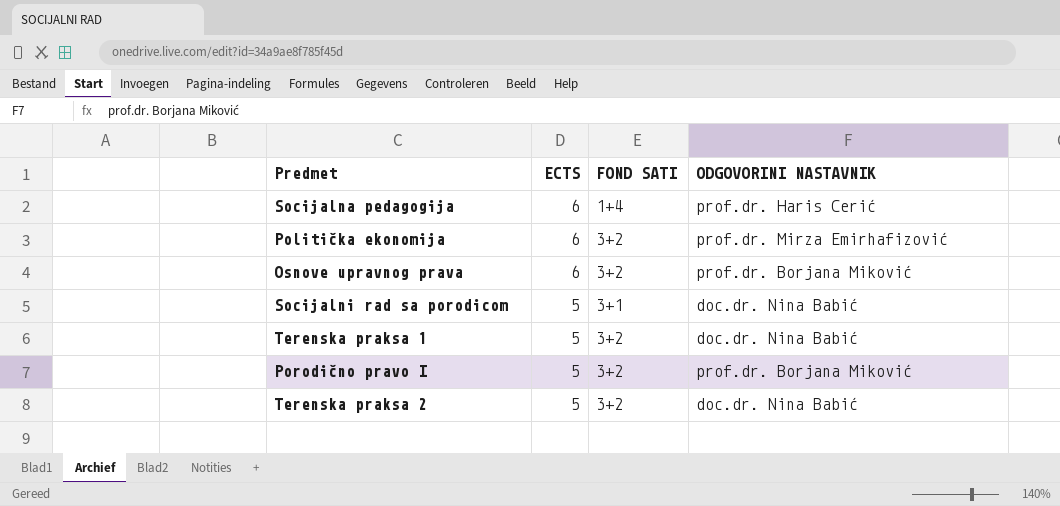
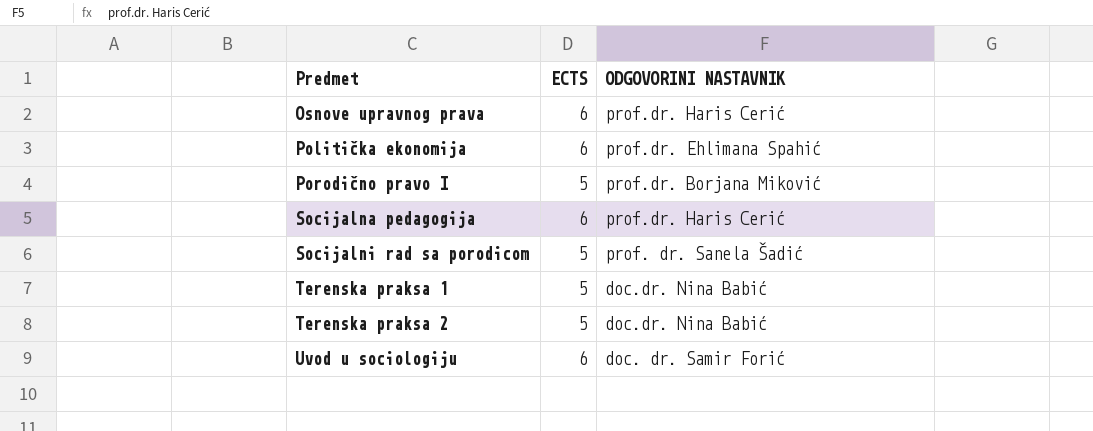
row order: ECTS descending -> Predmet ascending
column FOND SATI | position: 3 -> none
Osnove upravnog prava | ODGOVORINI NASTAVNIK: prof.dr. Borjana Miković -> prof.dr. Haris Cerić
Politička ekonomija | ODGOVORINI NASTAVNIK: prof.dr. Mirza Emirhafizović -> prof.dr. Ehlimana Spahić
Socijalni rad sa porodicom | ODGOVORINI NASTAVNIK: doc.dr. Nina Babić -> prof. dr. Sanela Šadić
row Uvod u sociologiju: none -> 6 | doc. dr. Samir Forić

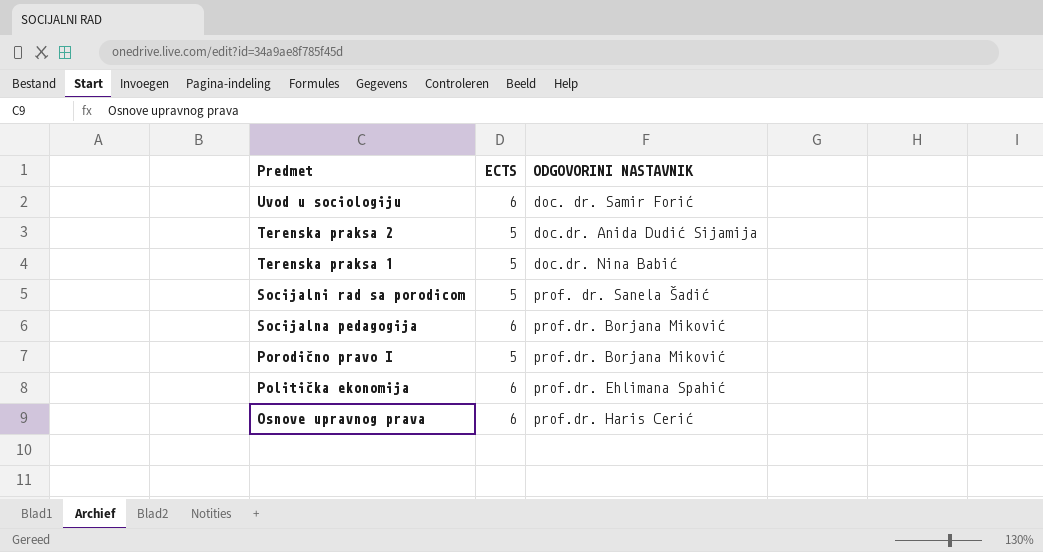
row order: Predmet ascending -> Predmet descending
Terenska praksa 2 | ODGOVORINI NASTAVNIK: doc.dr. Nina Babić -> doc.dr. Anida Dudić Sijamija
Socijalna pedagogija | ODGOVORINI NASTAVNIK: prof.dr. Haris Cerić -> prof.dr. Borjana Miković

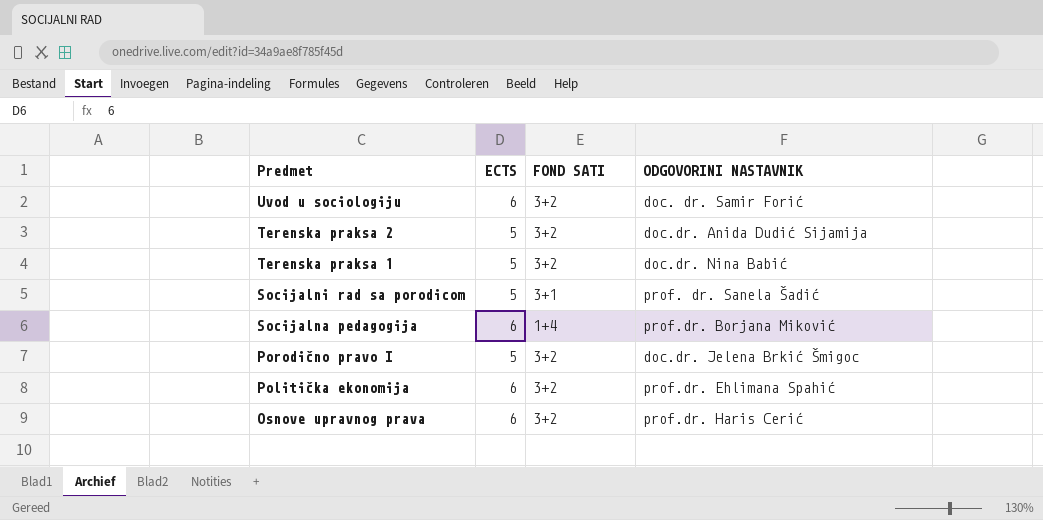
column FOND SATI | position: none -> 3
Porodično pravo I | ODGOVORINI NASTAVNIK: prof.dr. Borjana Miković -> doc.dr. Jelena Brkić Šmigoc

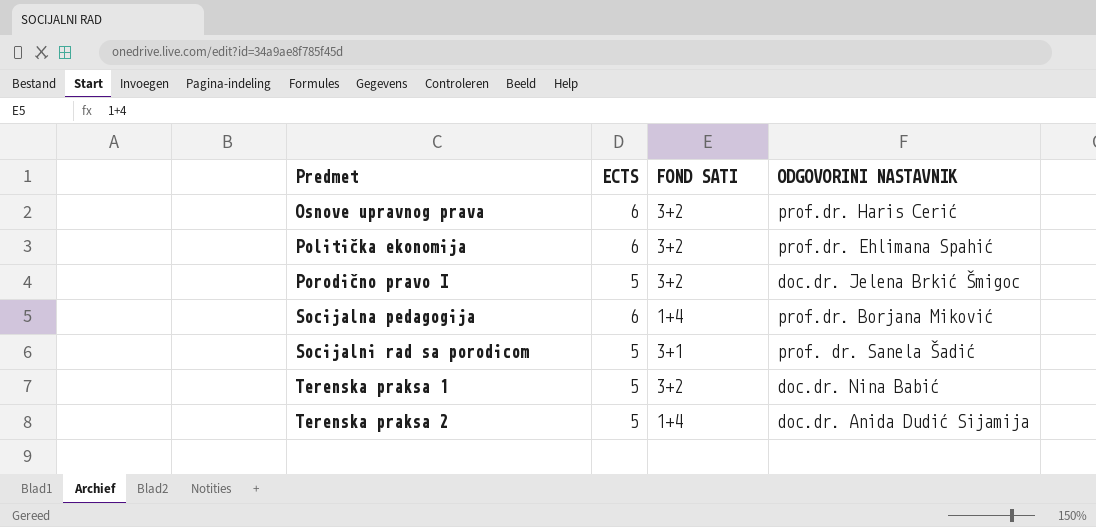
row order: Predmet descending -> Predmet ascending
row Uvod u sociologiju: 6 | 3+2 | doc. dr. Samir Forić -> none
Terenska praksa 2 | FOND SATI: 3+2 -> 1+4

